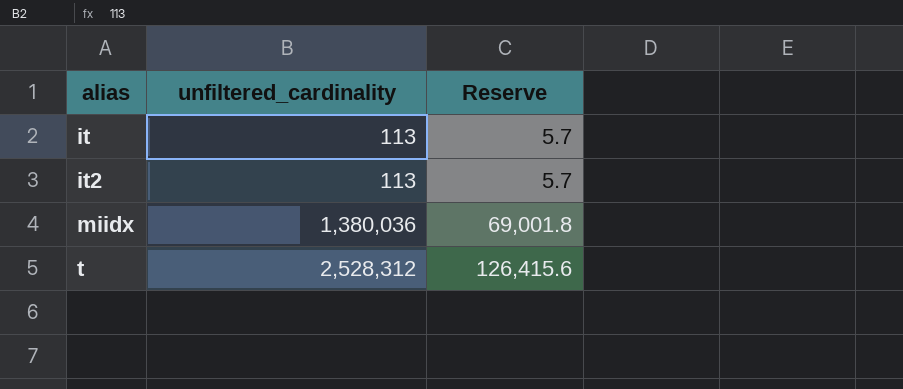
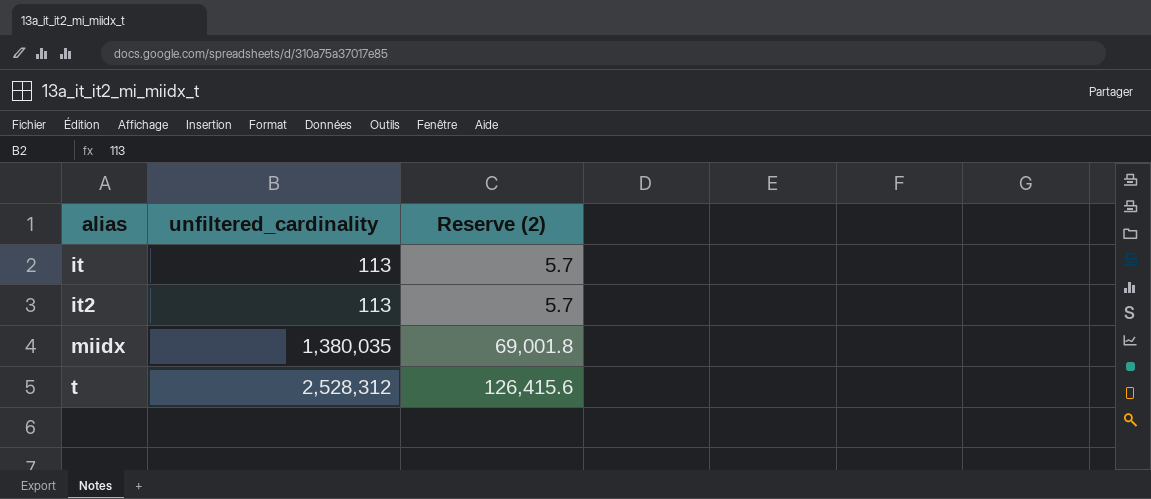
column name: Reserve -> Reserve (2)
miidx | unfiltered_cardinality: 1,380,036 -> 1,380,035

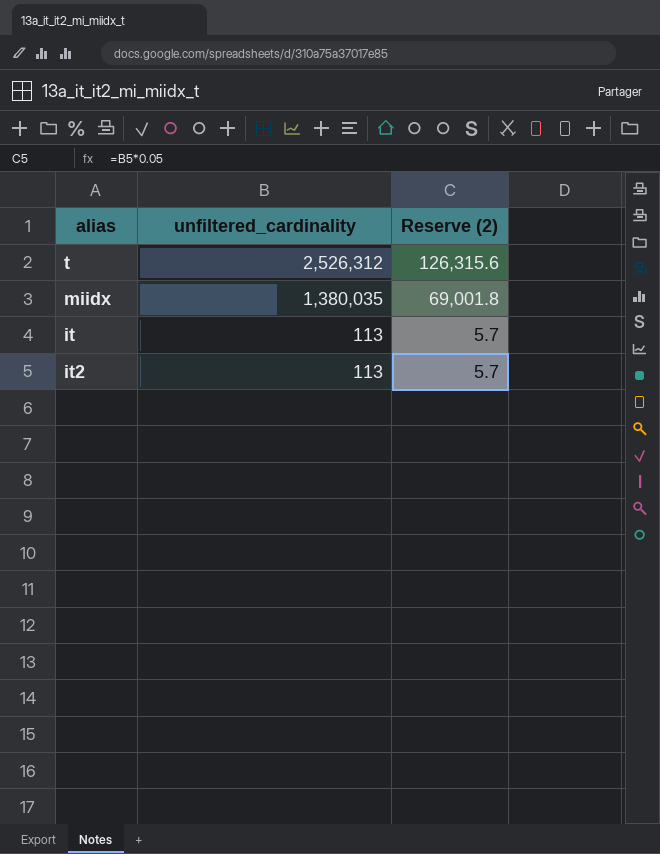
row order: alias ascending -> unfiltered_cardinality descending
t | unfiltered_cardinality: 2,528,312 -> 2,526,312
t | Reserve (2): 126,415.6 -> 126,315.6

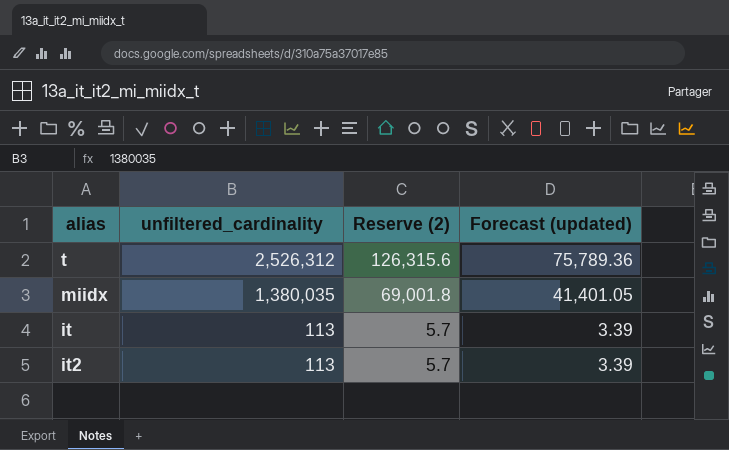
column Forecast (updated) | formula: none -> [unfiltered_cardinality] * 0.03

